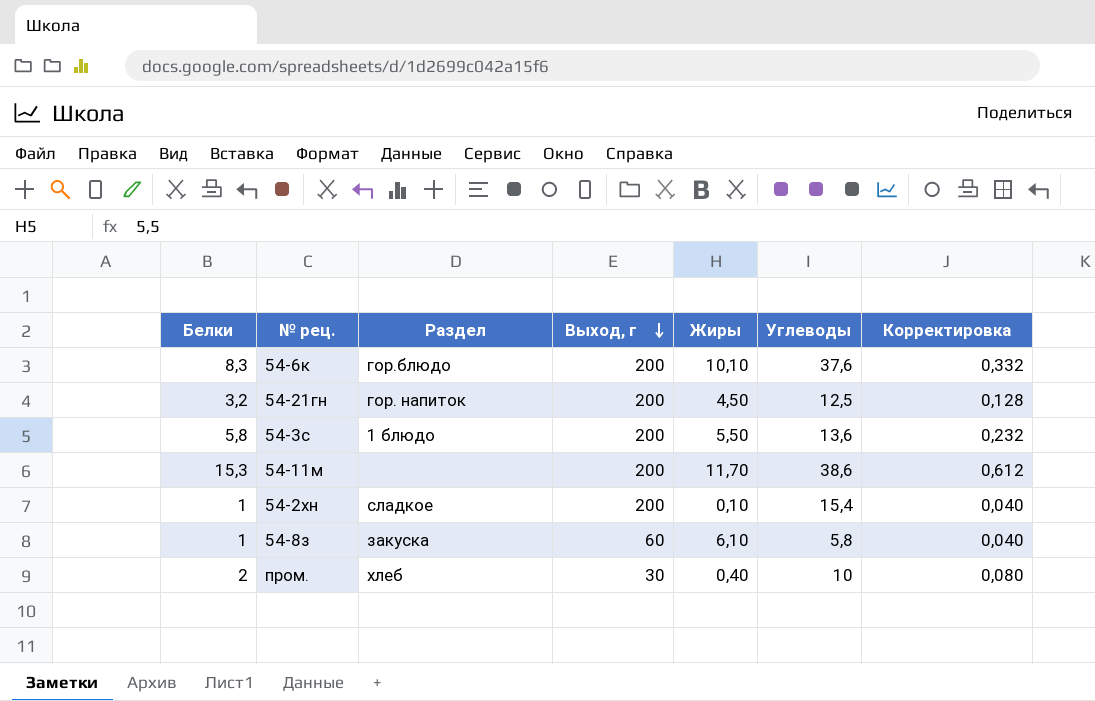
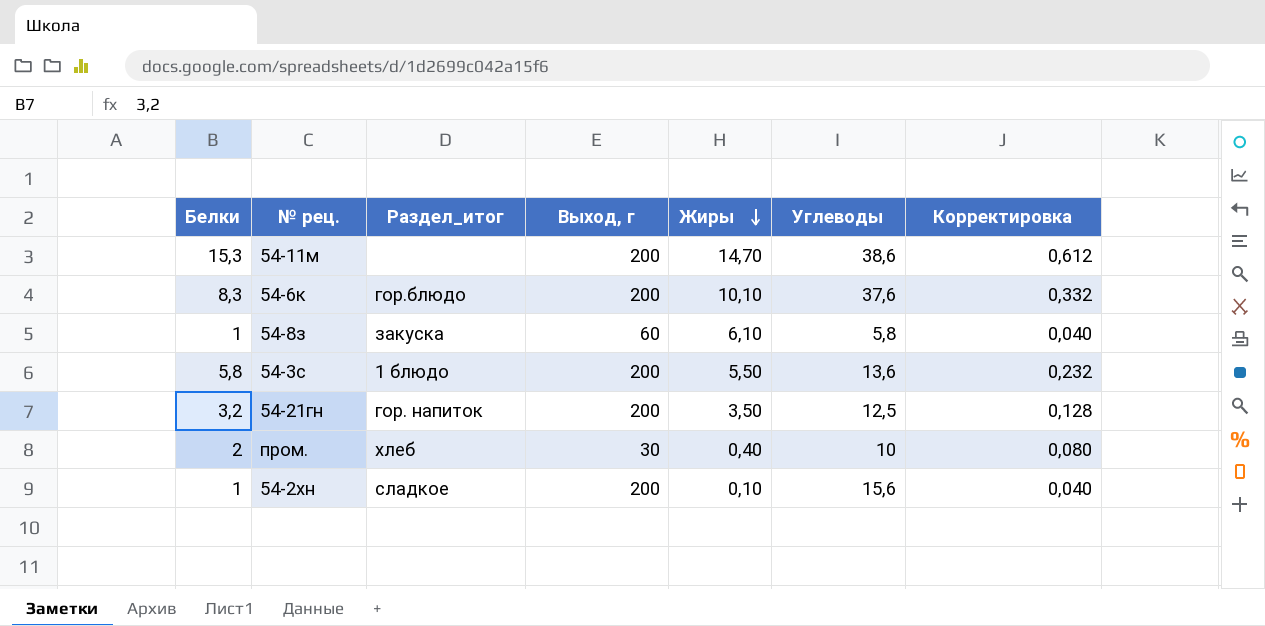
row order: Выход, г descending -> Жиры descending
column name: Раздел -> Раздел_итог
54-11м | Жиры: 11,70 -> 14,70
54-21гн | Жиры: 4,50 -> 3,50
54-2хн | Углеводы: 15,4 -> 15,6

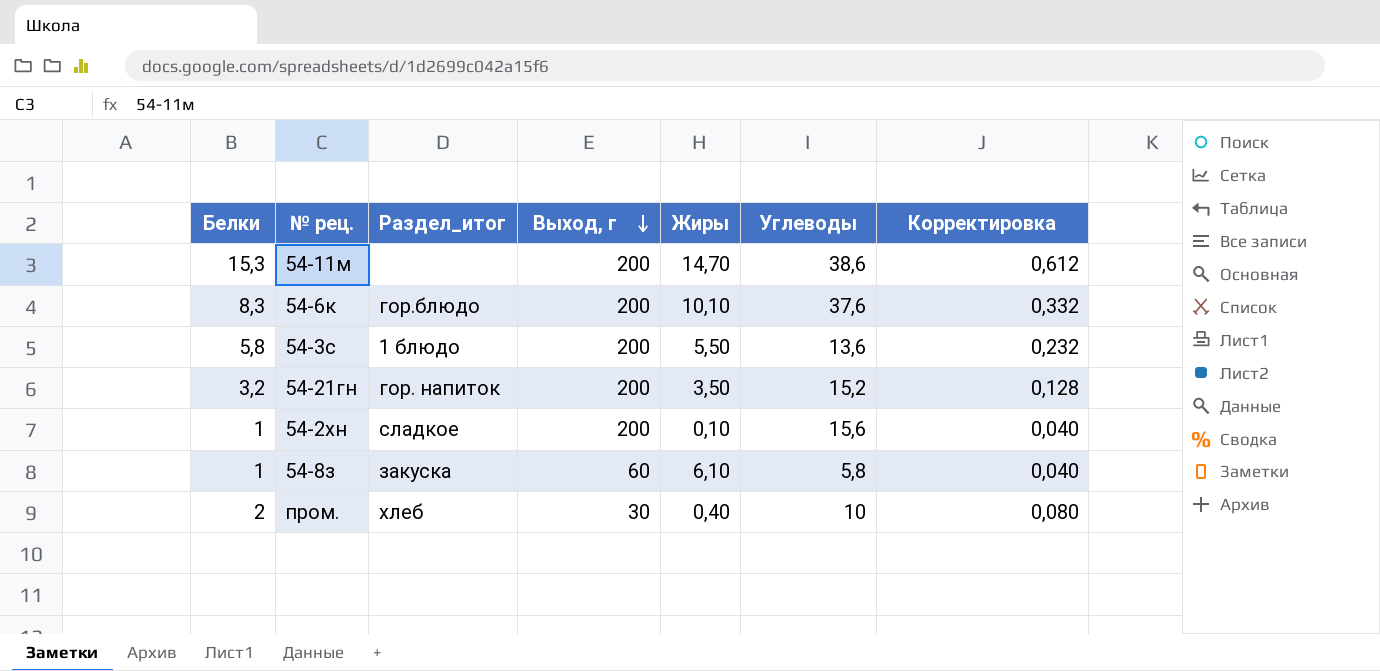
row order: Жиры descending -> Выход, г descending
54-21гн | Углеводы: 12,5 -> 15,2

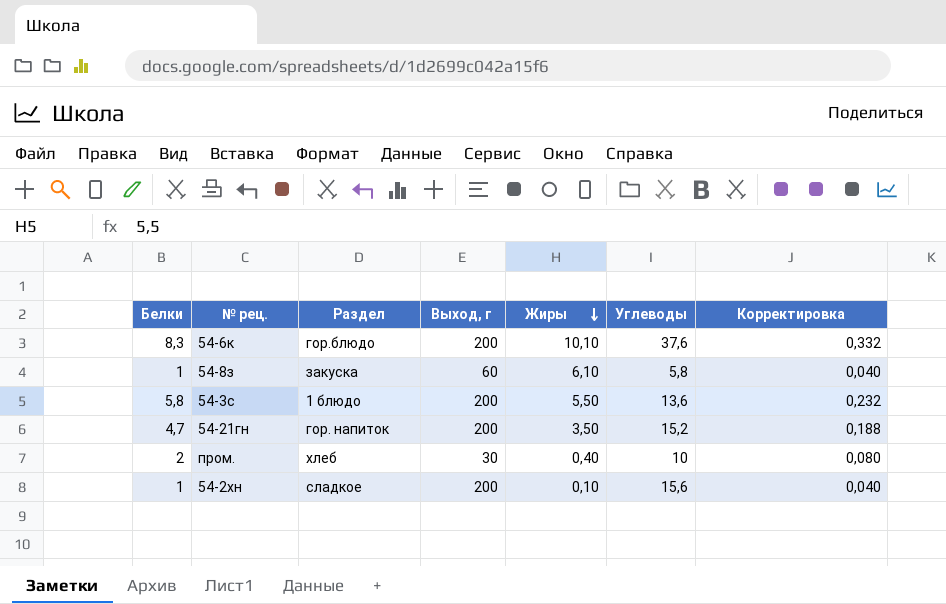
row order: Выход, г descending -> Жиры descending
column name: Раздел_итог -> Раздел
row 54-11м: 15,3 | none | 200 | 14,70 | 38,6 | 0,612 -> none
54-21гн | Белки: 3,2 -> 4,7
54-21гн | Корректировка: 0,128 -> 0,188

